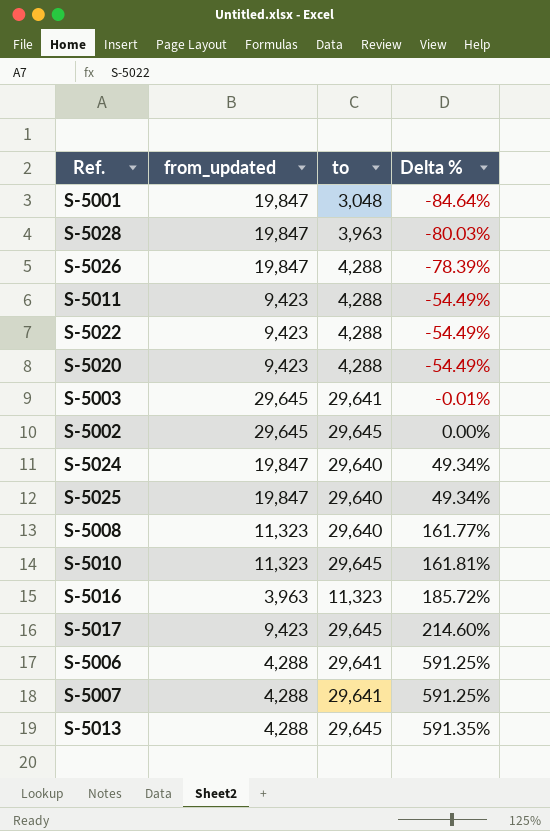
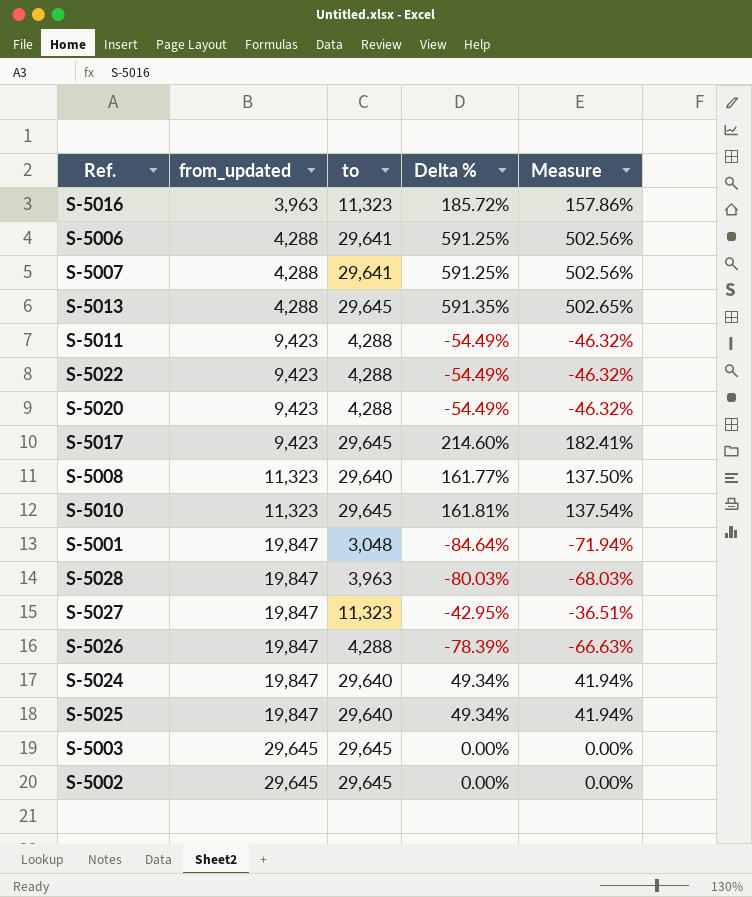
row order: Delta % ascending -> from_updated ascending
column Measure | formula: none -> [Delta %] * 0.85
row S-5027: none -> 19,847 | 11,323 | -42.95% | -36.51%
S-5003 | to: 29,641 -> 29,645
S-5003 | Delta %: -0.01% -> 0.00%

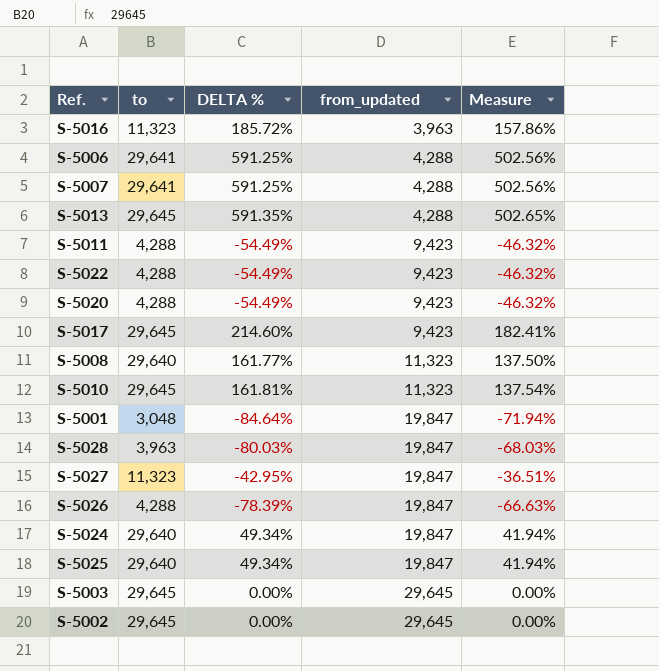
column name: Delta % -> DELTA %
column from_updated | position: 2 -> 4

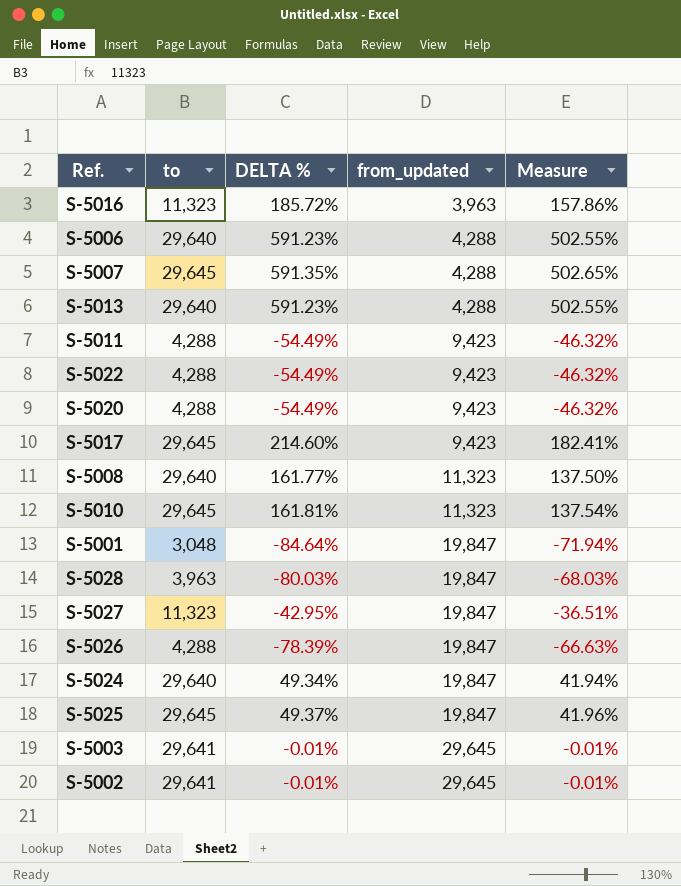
S-5006 | to: 29,641 -> 29,640
S-5006 | DELTA %: 591.25% -> 591.23%
S-5006 | Measure: 502.56% -> 502.55%
S-5007 | to: 29,641 -> 29,645
S-5007 | DELTA %: 591.25% -> 591.35%
S-5007 | Measure: 502.56% -> 502.65%
S-5013 | to: 29,645 -> 29,640
S-5013 | DELTA %: 591.35% -> 591.23%
S-5013 | Measure: 502.65% -> 502.55%
S-5025 | to: 29,640 -> 29,645
S-5025 | DELTA %: 49.34% -> 49.37%
S-5025 | Measure: 41.94% -> 41.96%
S-5003 | to: 29,645 -> 29,641
S-5003 | DELTA %: 0.00% -> -0.01%
S-5003 | Measure: 0.00% -> -0.01%
S-5002 | to: 29,645 -> 29,641
S-5002 | DELTA %: 0.00% -> -0.01%
S-5002 | Measure: 0.00% -> -0.01%

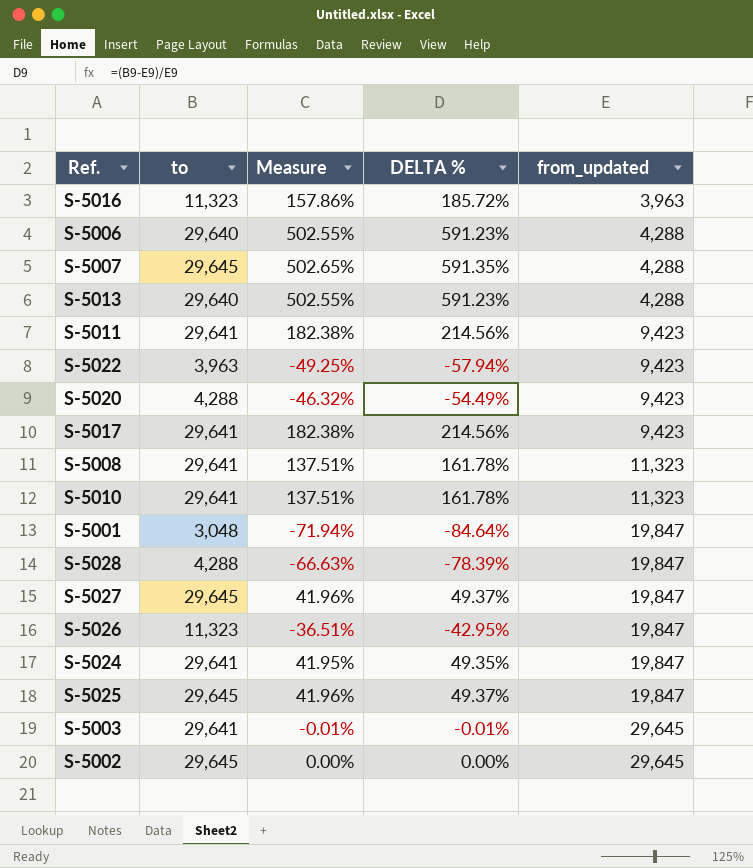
column Measure | position: 5 -> 3
S-5011 | to: 4,288 -> 29,641
S-5011 | Measure: -46.32% -> 182.38%
S-5011 | DELTA %: -54.49% -> 214.56%
S-5022 | to: 4,288 -> 3,963
S-5022 | Measure: -46.32% -> -49.25%
S-5022 | DELTA %: -54.49% -> -57.94%
S-5017 | to: 29,645 -> 29,641
S-5017 | Measure: 182.41% -> 182.38%
S-5017 | DELTA %: 214.60% -> 214.56%
S-5008 | to: 29,640 -> 29,641
S-5008 | Measure: 137.50% -> 137.51%
S-5008 | DELTA %: 161.77% -> 161.78%
S-5010 | to: 29,645 -> 29,641
S-5010 | Measure: 137.54% -> 137.51%
S-5010 | DELTA %: 161.81% -> 161.78%
S-5028 | to: 3,963 -> 4,288
S-5028 | Measure: -68.03% -> -66.63%
S-5028 | DELTA %: -80.03% -> -78.39%
S-5027 | to: 11,323 -> 29,645
S-5027 | Measure: -36.51% -> 41.96%
S-5027 | DELTA %: -42.95% -> 49.37%
S-5026 | to: 4,288 -> 11,323
S-5026 | Measure: -66.63% -> -36.51%
S-5026 | DELTA %: -78.39% -> -42.95%
S-5024 | to: 29,640 -> 29,641
S-5024 | Measure: 41.94% -> 41.95%
S-5024 | DELTA %: 49.34% -> 49.35%
S-5002 | to: 29,641 -> 29,645
S-5002 | Measure: -0.01% -> 0.00%
S-5002 | DELTA %: -0.01% -> 0.00%

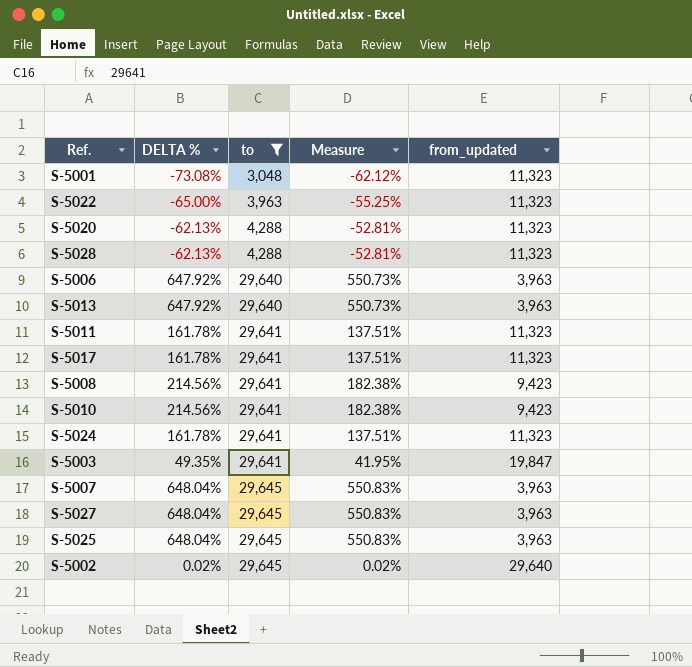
filter: none -> to != 11,323
row order: from_updated ascending -> to ascending
column DELTA % | position: 4 -> 2
S-5001 | DELTA %: -84.64% -> -73.08%
S-5001 | Measure: -71.94% -> -62.12%
S-5001 | from_updated: 19,847 -> 11,323
S-5022 | DELTA %: -57.94% -> -65.00%
S-5022 | Measure: -49.25% -> -55.25%
S-5022 | from_updated: 9,423 -> 11,323
S-5020 | DELTA %: -54.49% -> -62.13%
S-5020 | Measure: -46.32% -> -52.81%
S-5020 | from_updated: 9,423 -> 11,323
S-5028 | DELTA %: -78.39% -> -62.13%
S-5028 | Measure: -66.63% -> -52.81%
S-5028 | from_updated: 19,847 -> 11,323
S-5006 | DELTA %: 591.23% -> 647.92%
S-5006 | Measure: 502.55% -> 550.73%
S-5006 | from_updated: 4,288 -> 3,963
S-5013 | DELTA %: 591.23% -> 647.92%
S-5013 | Measure: 502.55% -> 550.73%
S-5013 | from_updated: 4,288 -> 3,963
S-5011 | DELTA %: 214.56% -> 161.78%
S-5011 | Measure: 182.38% -> 137.51%
S-5011 | from_updated: 9,423 -> 11,323
S-5017 | DELTA %: 214.56% -> 161.78%
S-5017 | Measure: 182.38% -> 137.51%
S-5017 | from_updated: 9,423 -> 11,323
S-5008 | DELTA %: 161.78% -> 214.56%
S-5008 | Measure: 137.51% -> 182.38%
S-5008 | from_updated: 11,323 -> 9,423
S-5010 | DELTA %: 161.78% -> 214.56%
S-5010 | Measure: 137.51% -> 182.38%
S-5010 | from_updated: 11,323 -> 9,423
S-5024 | DELTA %: 49.35% -> 161.78%
S-5024 | Measure: 41.95% -> 137.51%
S-5024 | from_updated: 19,847 -> 11,323
S-5003 | DELTA %: -0.01% -> 49.35%
S-5003 | Measure: -0.01% -> 41.95%
S-5003 | from_updated: 29,645 -> 19,847
S-5007 | DELTA %: 591.35% -> 648.04%
S-5007 | Measure: 502.65% -> 550.83%
S-5007 | from_updated: 4,288 -> 3,963
S-5027 | DELTA %: 49.37% -> 648.04%
S-5027 | Measure: 41.96% -> 550.83%
S-5027 | from_updated: 19,847 -> 3,963
S-5025 | DELTA %: 49.37% -> 648.04%
S-5025 | Measure: 41.96% -> 550.83%
S-5025 | from_updated: 19,847 -> 3,963
S-5002 | DELTA %: 0.00% -> 0.02%
S-5002 | Measure: 0.00% -> 0.02%
S-5002 | from_updated: 29,645 -> 29,640

